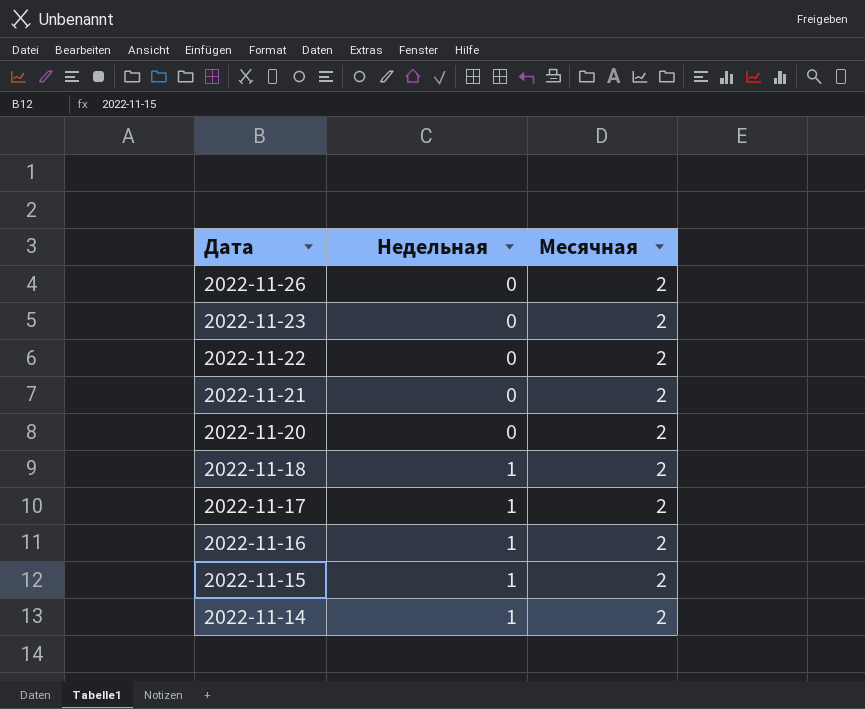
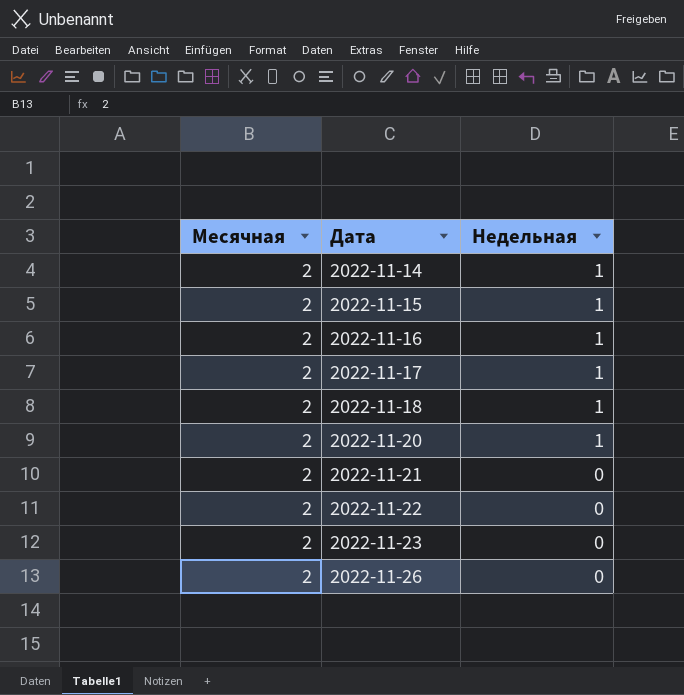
row order: Дата descending -> Дата ascending
column Месячная | position: 3 -> 1
2022-11-20 | Недельная: 0 -> 1

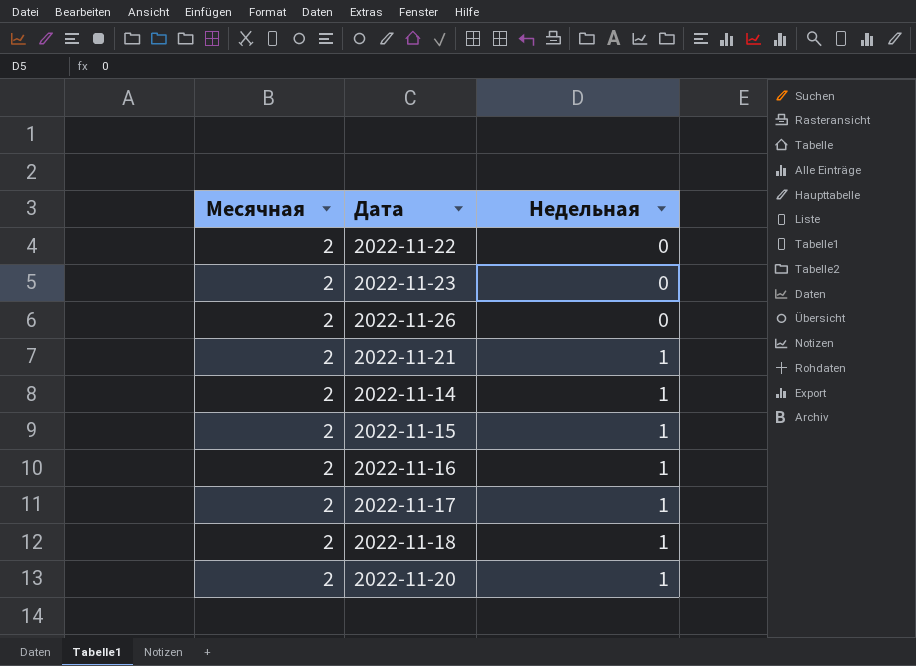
row order: Дата ascending -> Недельная ascending
2022-11-21 | Недельная: 0 -> 1

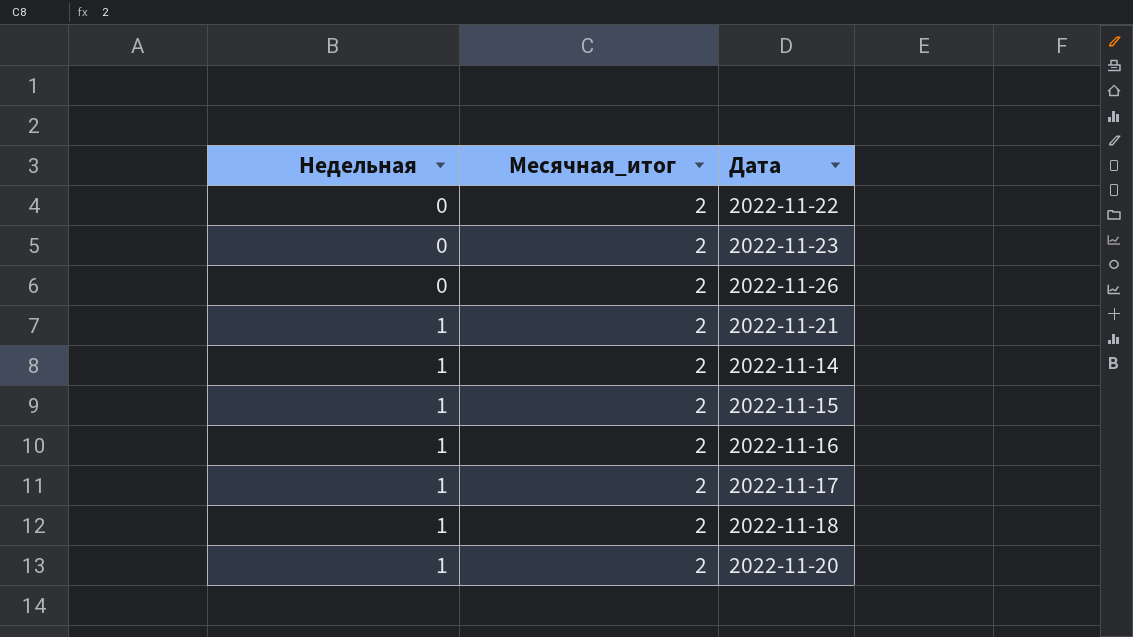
column Недельная | position: 3 -> 1
column name: Месячная -> Месячная_итог

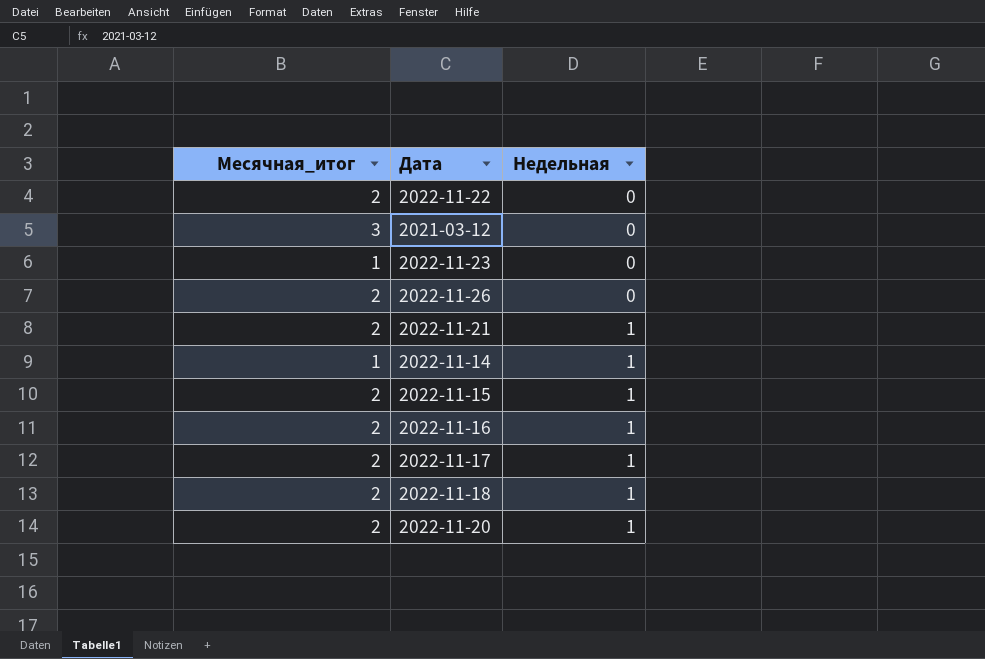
column Недельная | position: 1 -> 3
row 2021-03-12: none -> 3 | 0
2022-11-23 | Месячная_итог: 2 -> 1
2022-11-14 | Месячная_итог: 2 -> 1

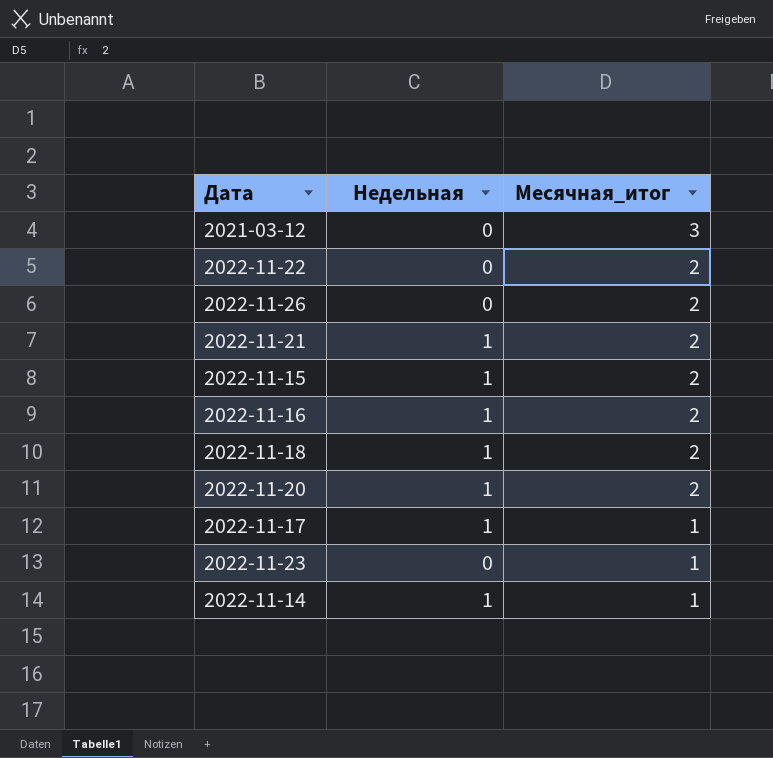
row order: Недельная ascending -> Месячная_итог descending
column Месячная_итог | position: 1 -> 3
2022-11-17 | Месячная_итог: 2 -> 1

